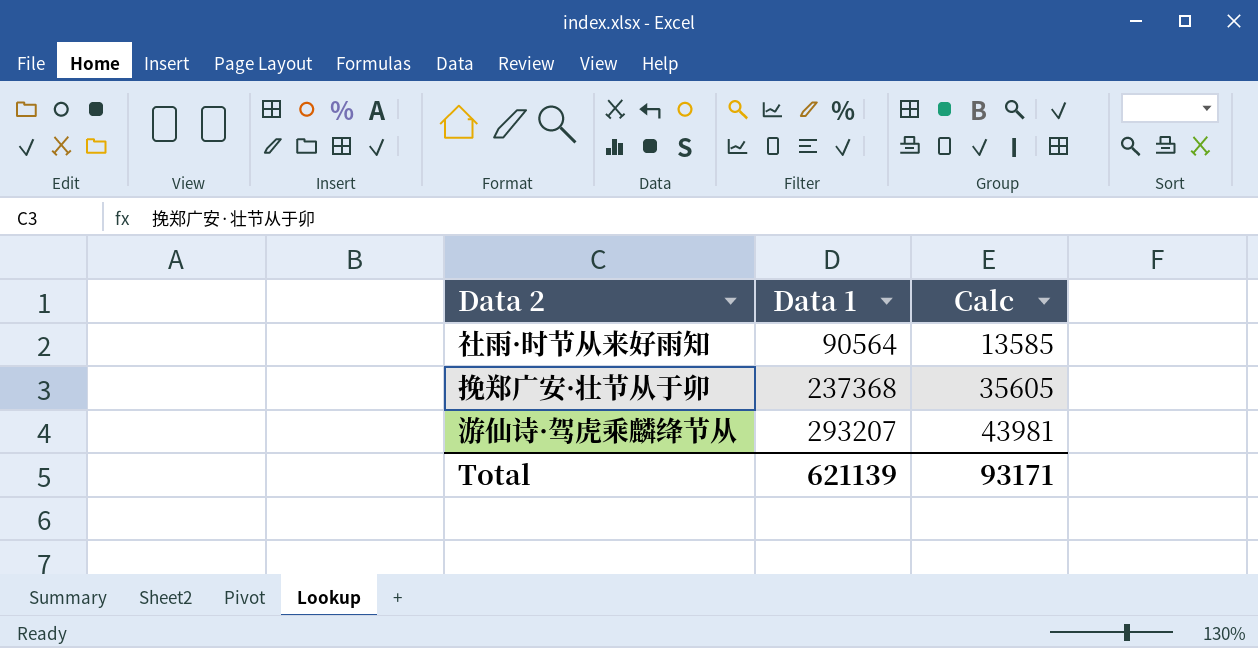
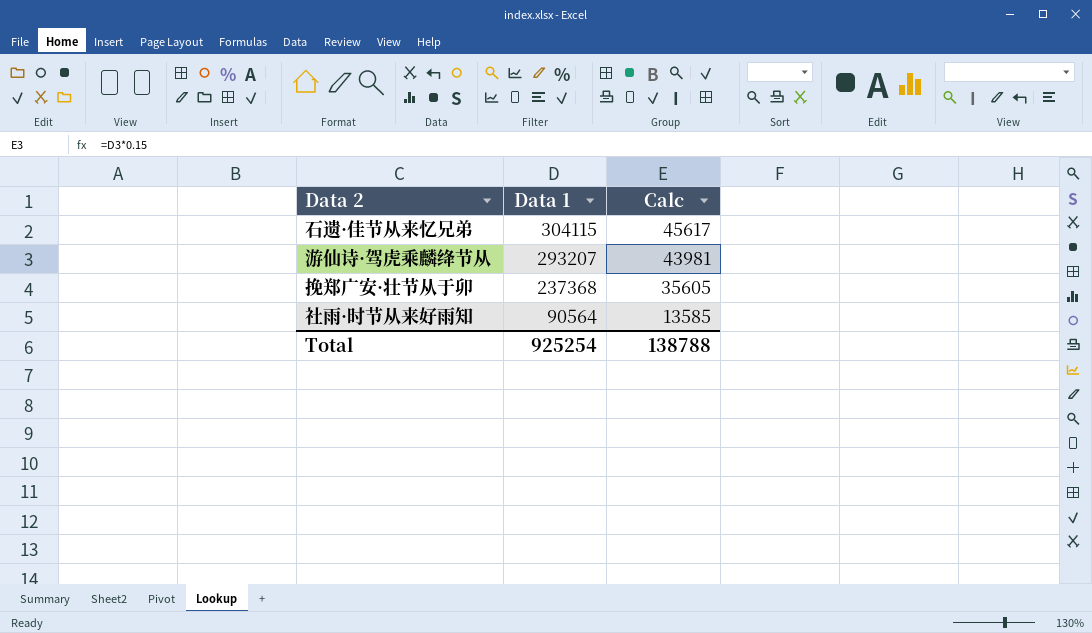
row order: Data 1 ascending -> Data 1 descending
row 石遗·佳节从来忆兄弟: none -> 304115 | 45617
Total | Data 1: 621139 -> 925254
Total | Calc: 93171 -> 138788

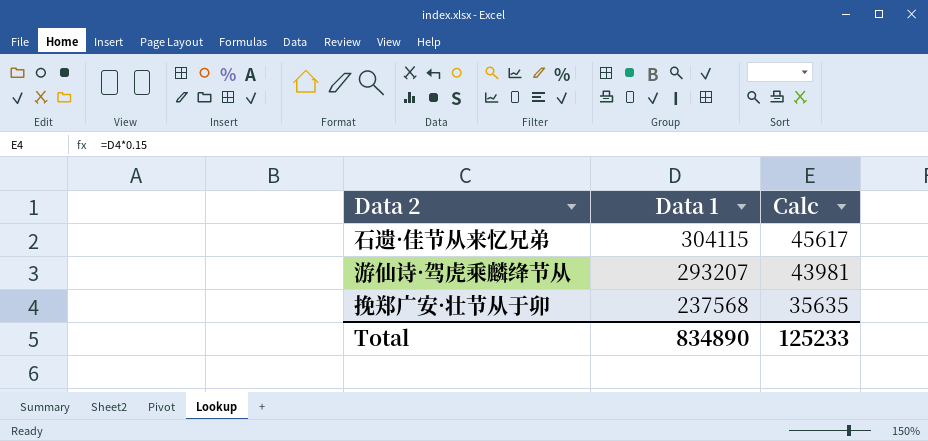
row 社雨·时节从来好雨知: 90564 | 13585 -> none
挽郑广安·壮节从于卯 | Data 1: 237368 -> 237568
挽郑广安·壮节从于卯 | Calc: 35605 -> 35635
Total | Data 1: 925254 -> 834890
Total | Calc: 138788 -> 125233

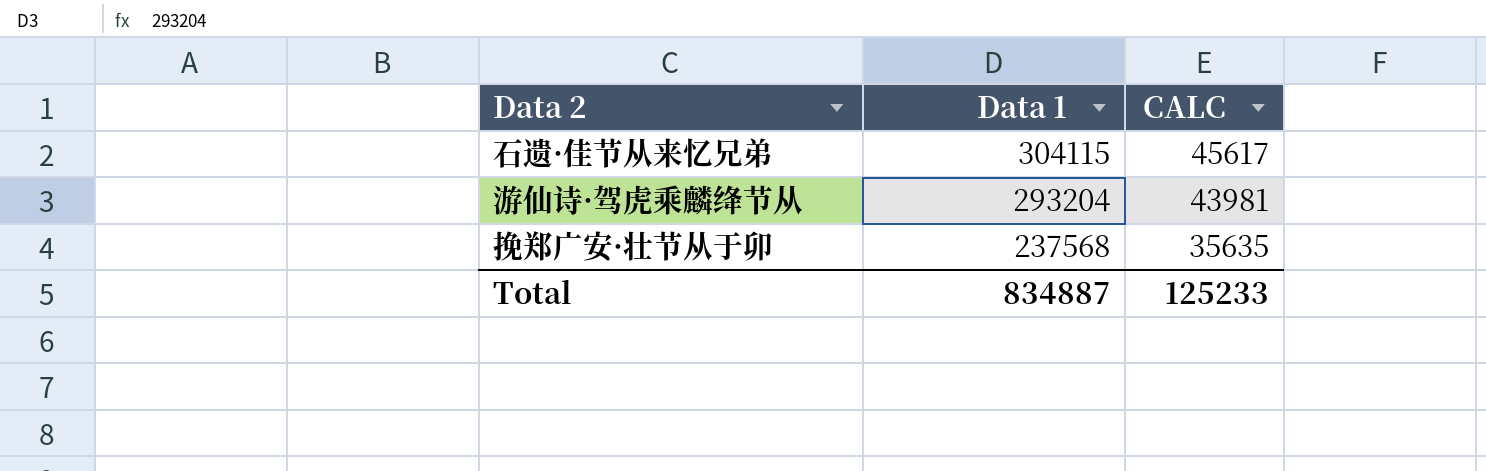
column name: Calc -> CALC
游仙诗·驾虎乘麟绛节从 | Data 1: 293207 -> 293204
Total | Data 1: 834890 -> 834887

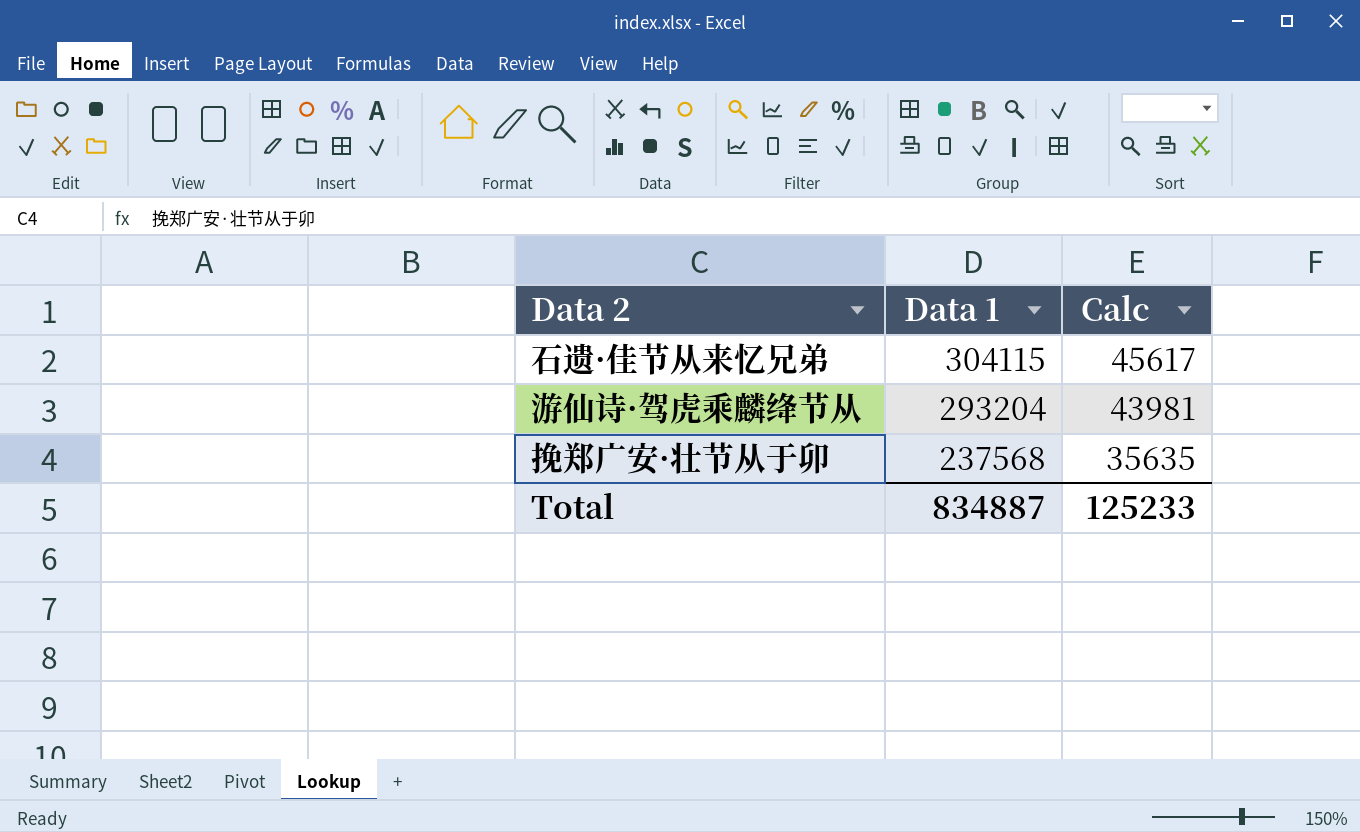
column name: CALC -> Calc

